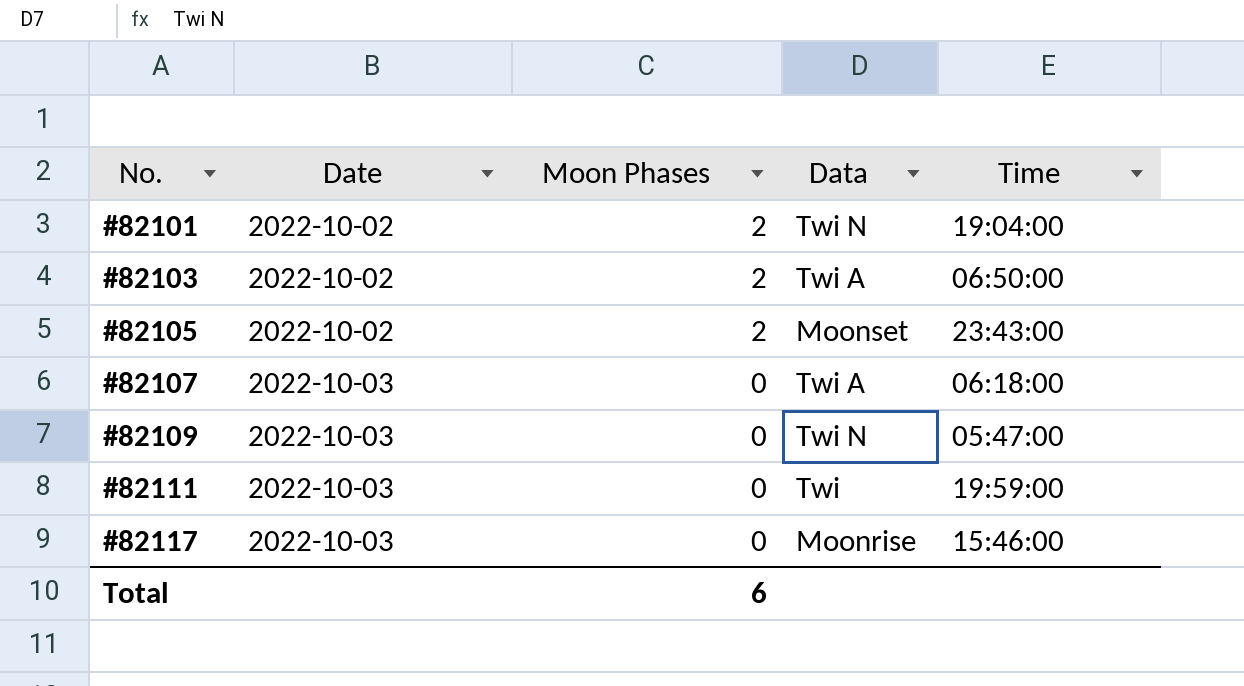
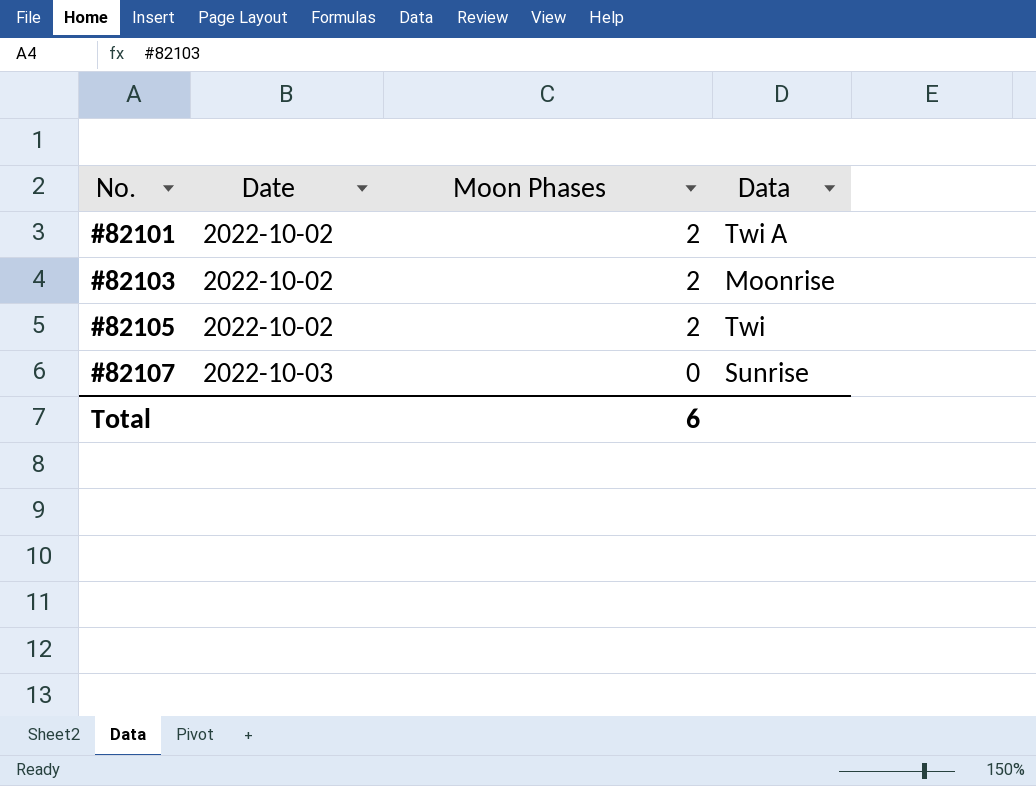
column Time | position: 5 -> none
row #82109: 2022-10-03 | 0 | Twi N | 05:47:00 -> none
row #82111: 2022-10-03 | 0 | Twi | 19:59:00 -> none
row #82117: 2022-10-03 | 0 | Moonrise | 15:46:00 -> none
#82101 | Data: Twi N -> Twi A
#82103 | Data: Twi A -> Moonrise
#82105 | Data: Moonset -> Twi
#82107 | Data: Twi A -> Sunrise

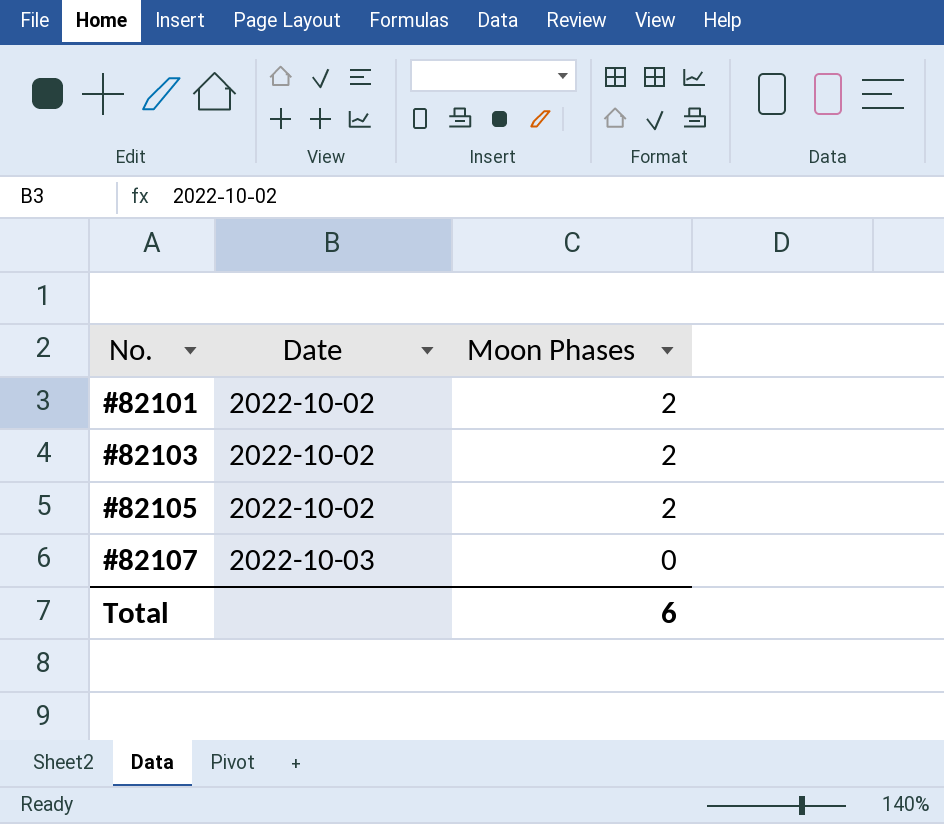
column Data | position: 4 -> none

